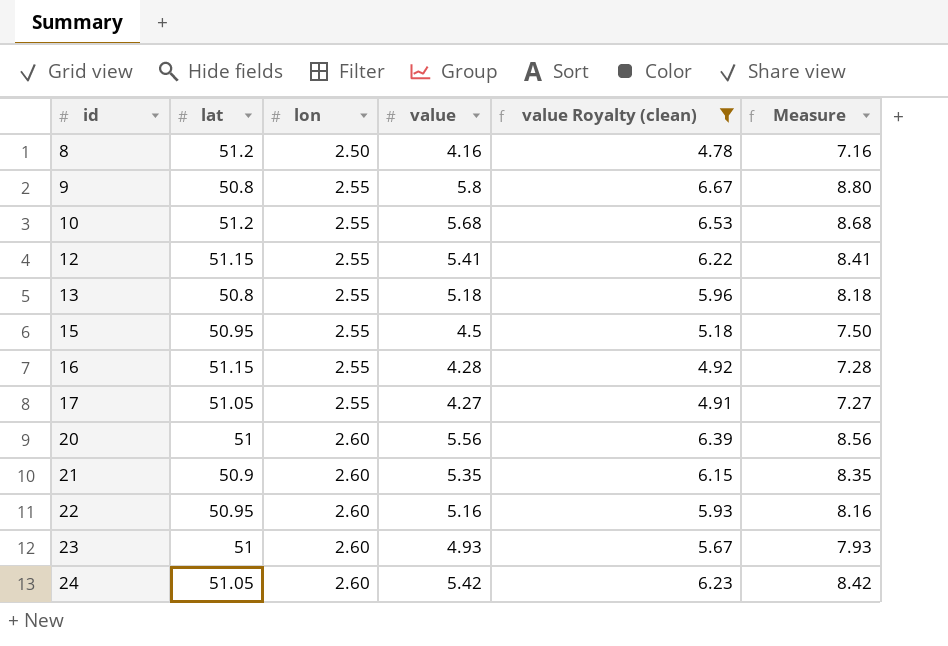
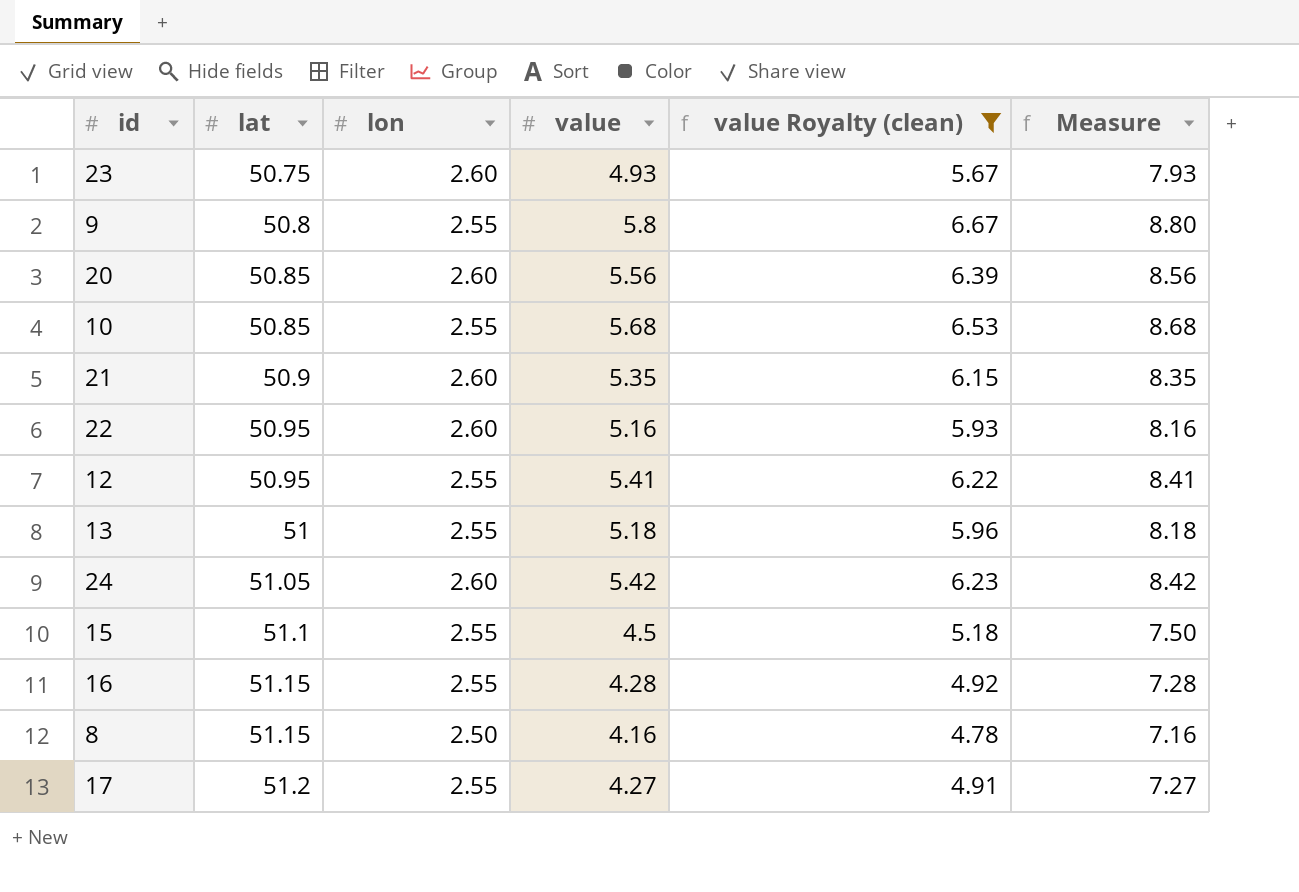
row order: id ascending -> lat ascending
23 | lat: 51 -> 50.75
20 | lat: 51 -> 50.85
10 | lat: 51.2 -> 50.85
12 | lat: 51.15 -> 50.95
13 | lat: 50.8 -> 51
15 | lat: 50.95 -> 51.1
8 | lat: 51.2 -> 51.15
17 | lat: 51.05 -> 51.2

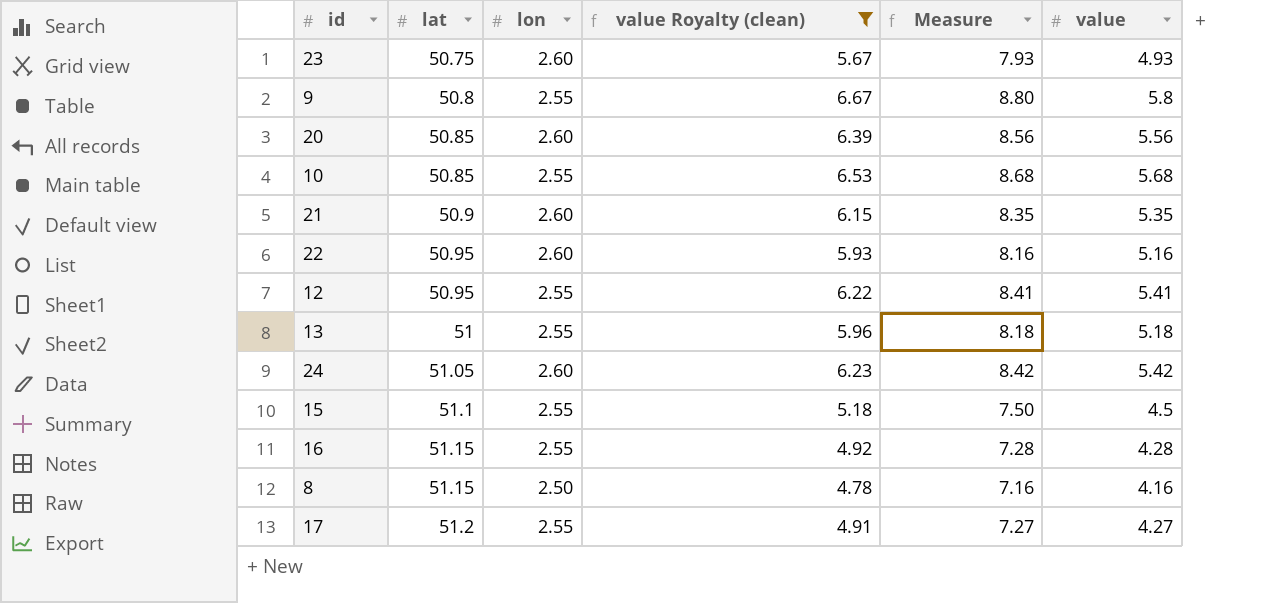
column value | position: 4 -> 6

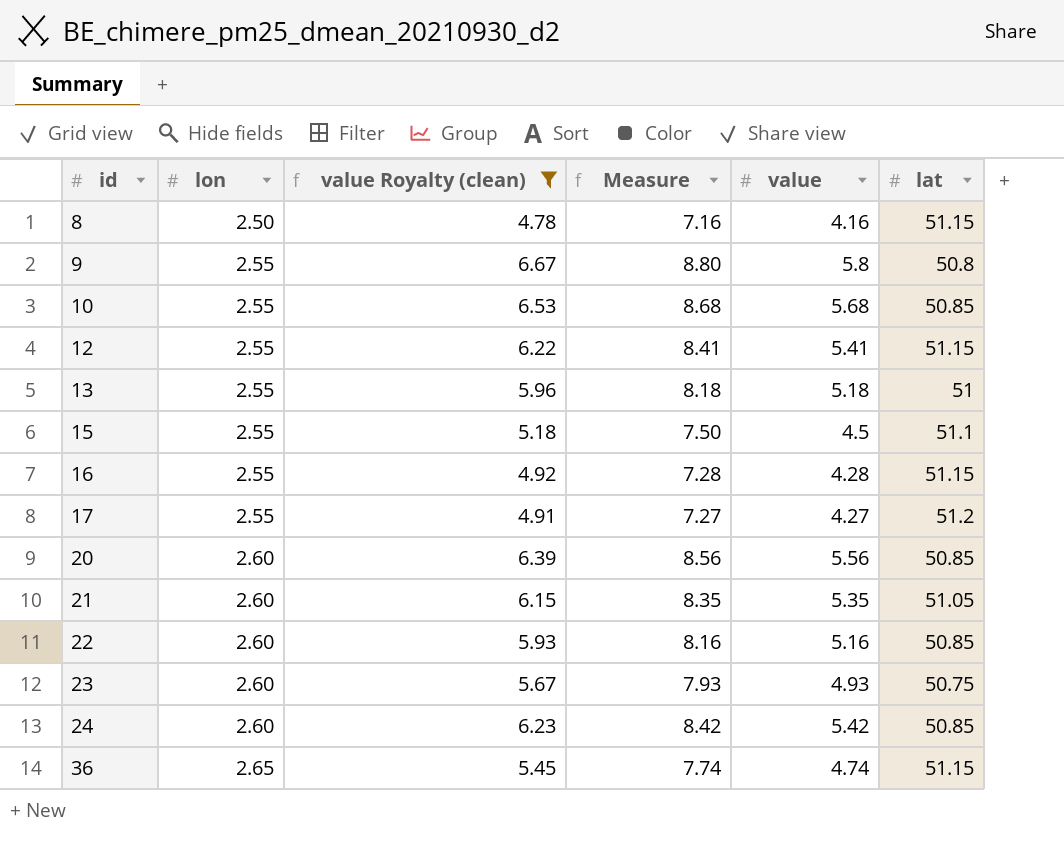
row order: lat ascending -> id ascending
column lat | position: 2 -> 6
12 | lat: 50.95 -> 51.15
21 | lat: 50.9 -> 51.05
22 | lat: 50.95 -> 50.85
24 | lat: 51.05 -> 50.85
row 36: none -> 2.65 | 5.45 | 7.74 | 4.74 | 51.15

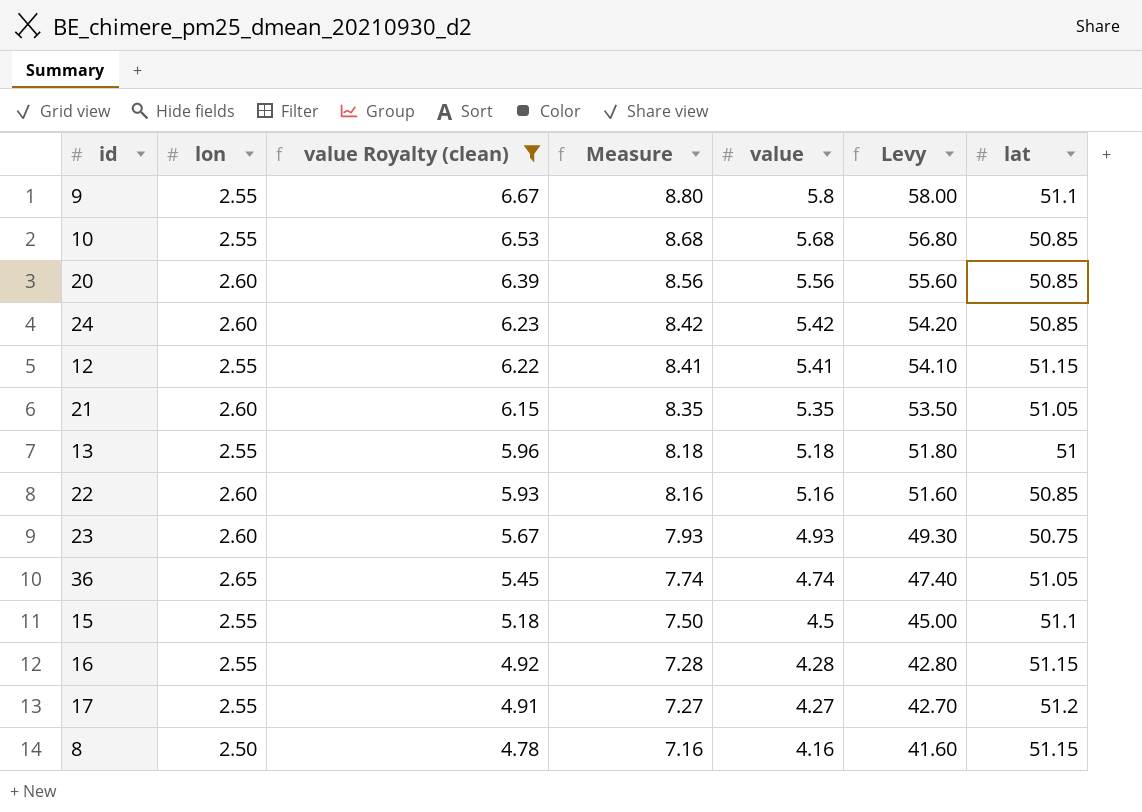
row order: id ascending -> value Royalty (clean) descending
column Levy | formula: none -> [value] * 10
9 | lat: 50.8 -> 51.1
36 | lat: 51.15 -> 51.05

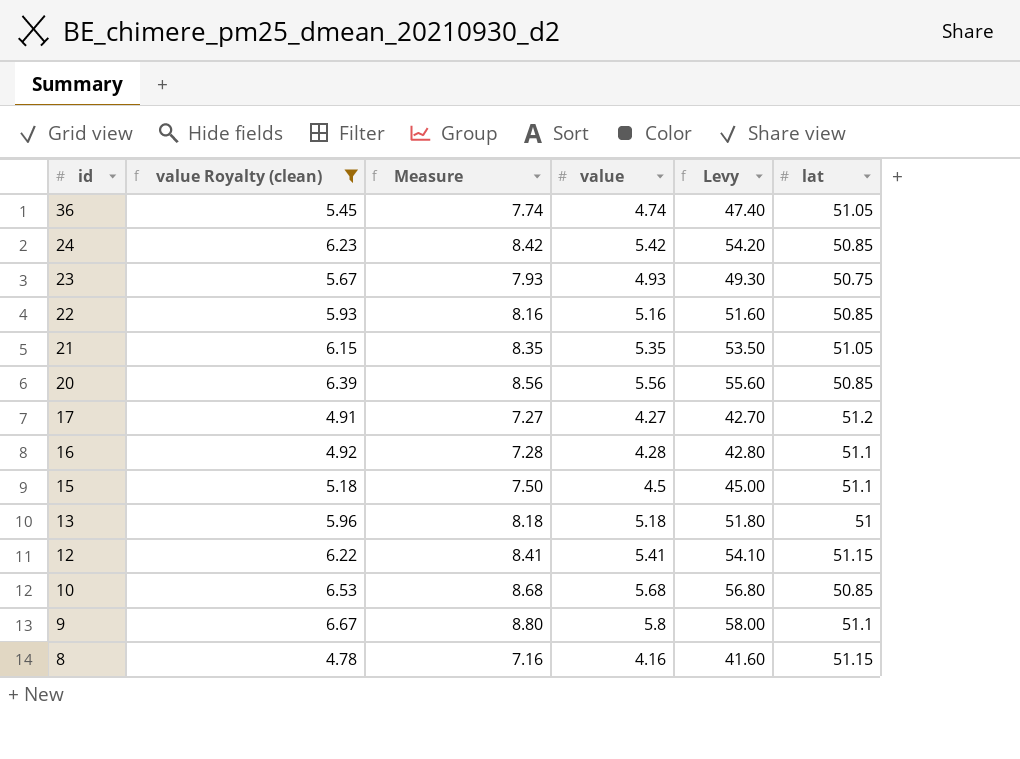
row order: value Royalty (clean) descending -> id descending
column lon | position: 2 -> none
16 | lat: 51.15 -> 51.1

